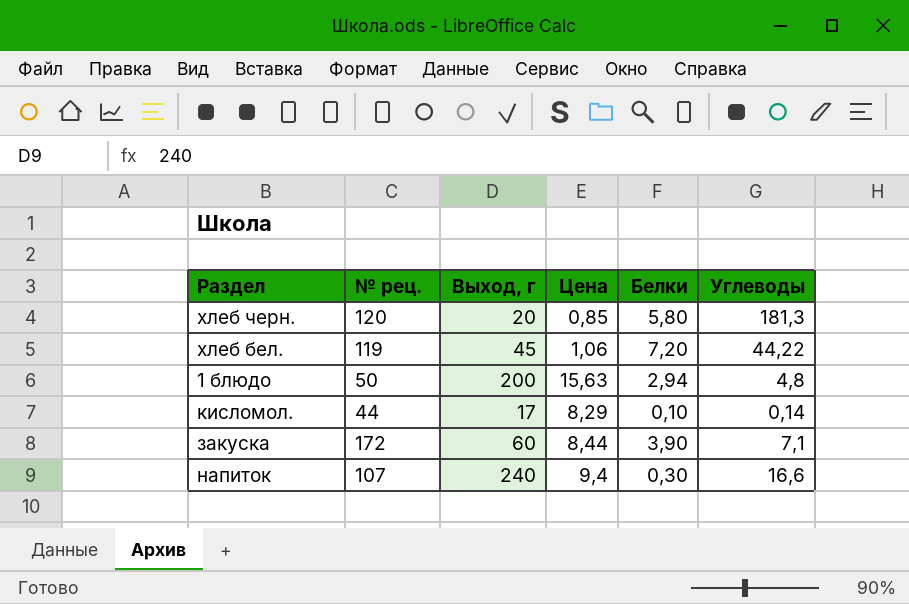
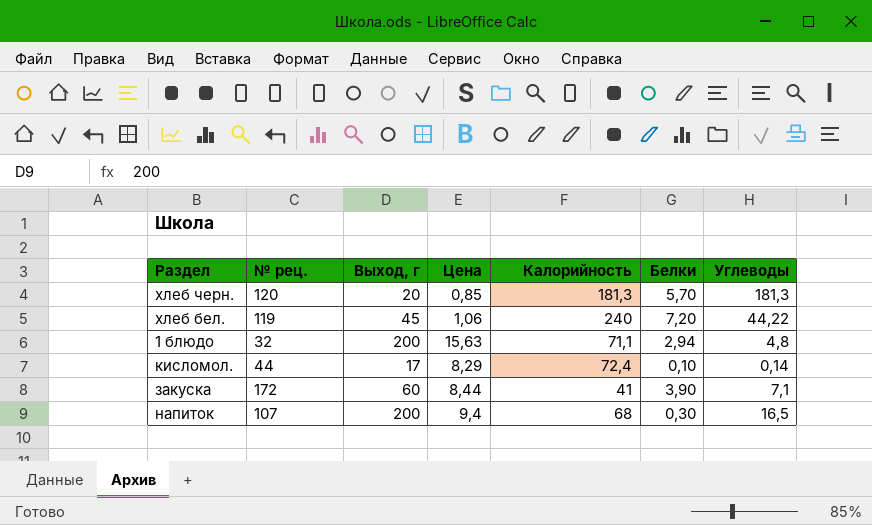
column Калорийность | position: none -> 5
хлеб черн. | Белки: 5,80 -> 5,70
1 блюдо | № рец.: 50 -> 32
напиток | Выход, г: 240 -> 200
напиток | Углеводы: 16,6 -> 16,5

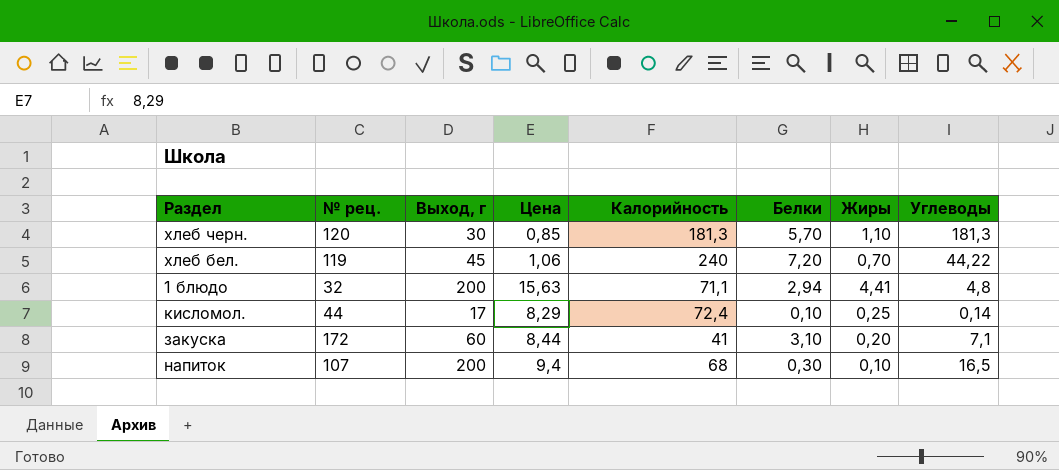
column Жиры | position: none -> 7
хлеб черн. | Выход, г: 20 -> 30
закуска | Белки: 3,90 -> 3,10

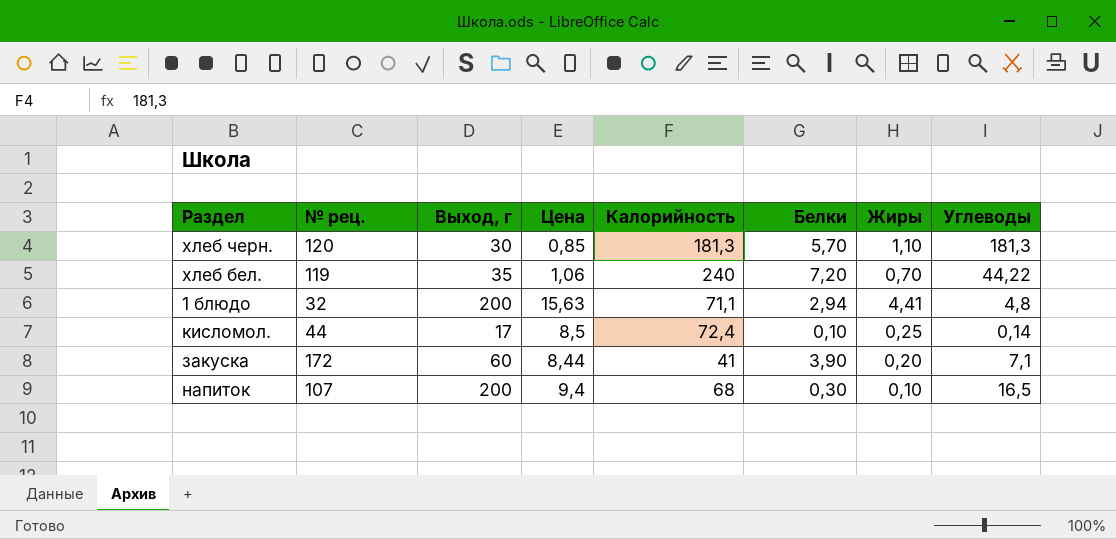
хлеб бел. | Выход, г: 45 -> 35
кисломол. | Цена: 8,29 -> 8,5
закуска | Белки: 3,10 -> 3,90

